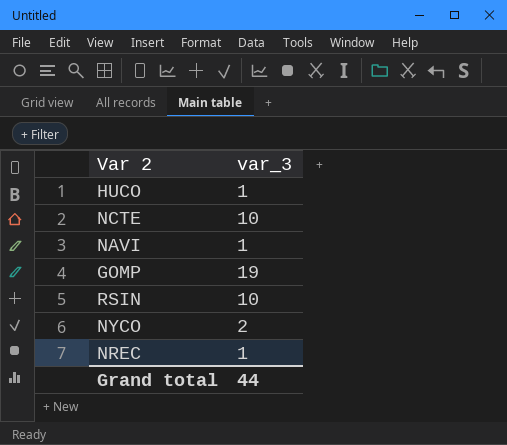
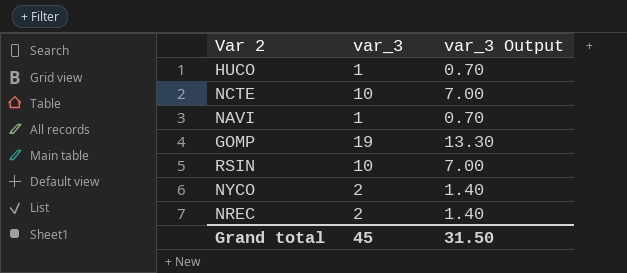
column var_3 Output | formula: none -> [var_3] * 0.7
NREC | var_3: 1 -> 2
Grand total | var_3: 44 -> 45

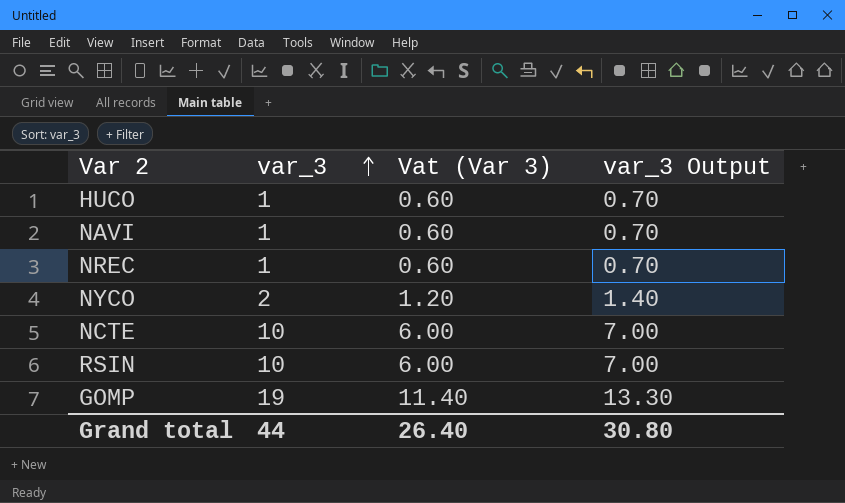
row order: none -> var_3 ascending
column Vat (Var 3) | formula: none -> [var_3] * 0.6
NREC | var_3: 2 -> 1
NREC | var_3 Output: 1.40 -> 0.70
Grand total | var_3: 45 -> 44
Grand total | var_3 Output: 31.50 -> 30.80

